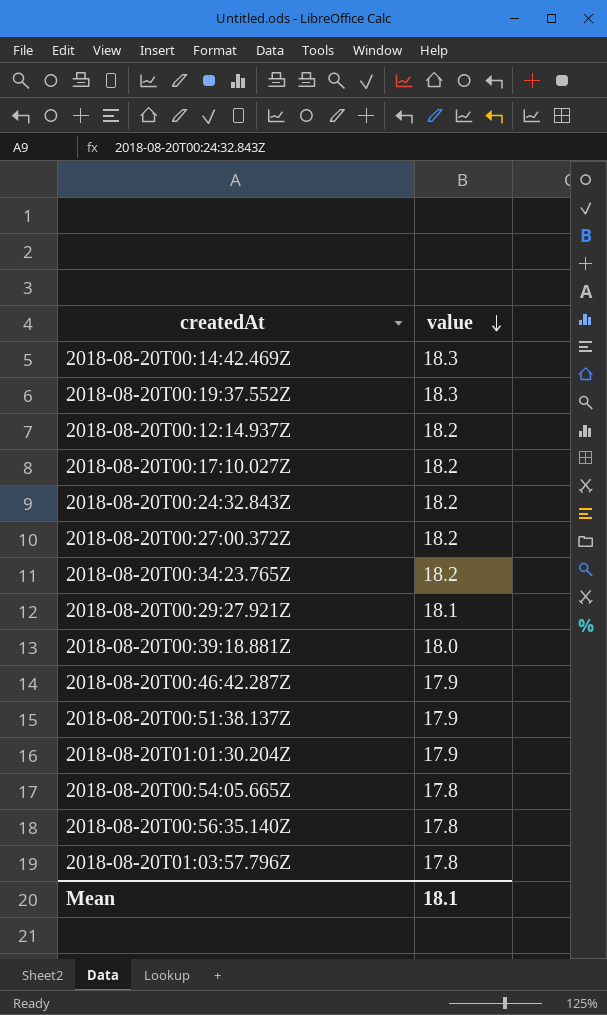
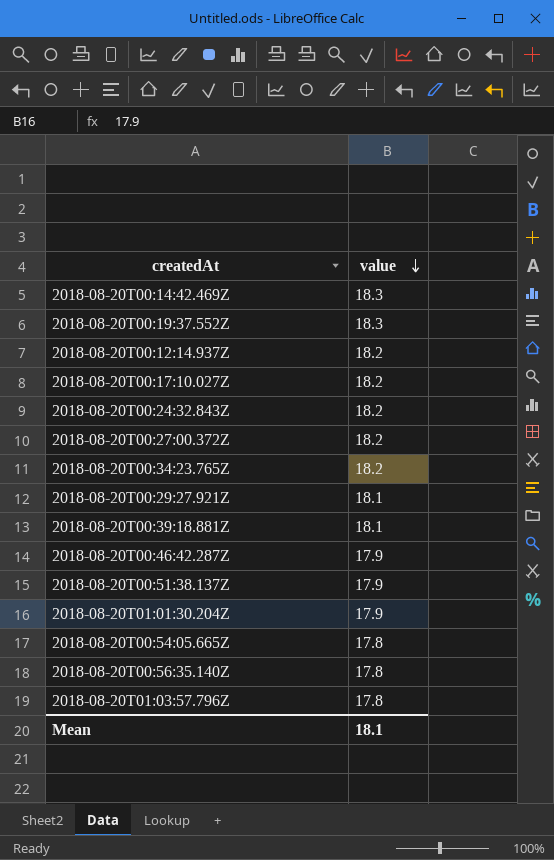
2018-08-20T00:39:18.881Z | value: 18.0 -> 18.1

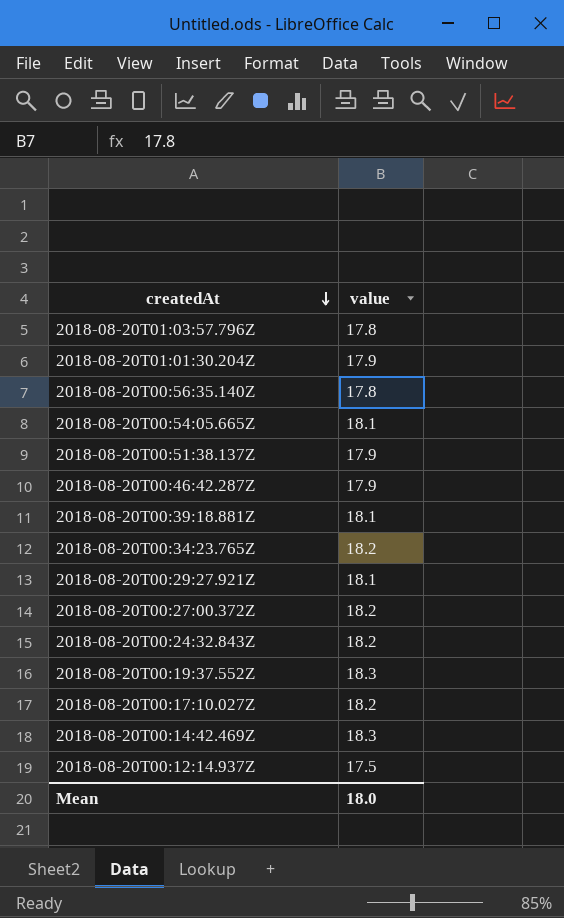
row order: value descending -> createdAt descending
2018-08-20T00:54:05.665Z | value: 17.8 -> 18.1
2018-08-20T00:12:14.937Z | value: 18.2 -> 17.5
Mean | value: 18.1 -> 18.0

